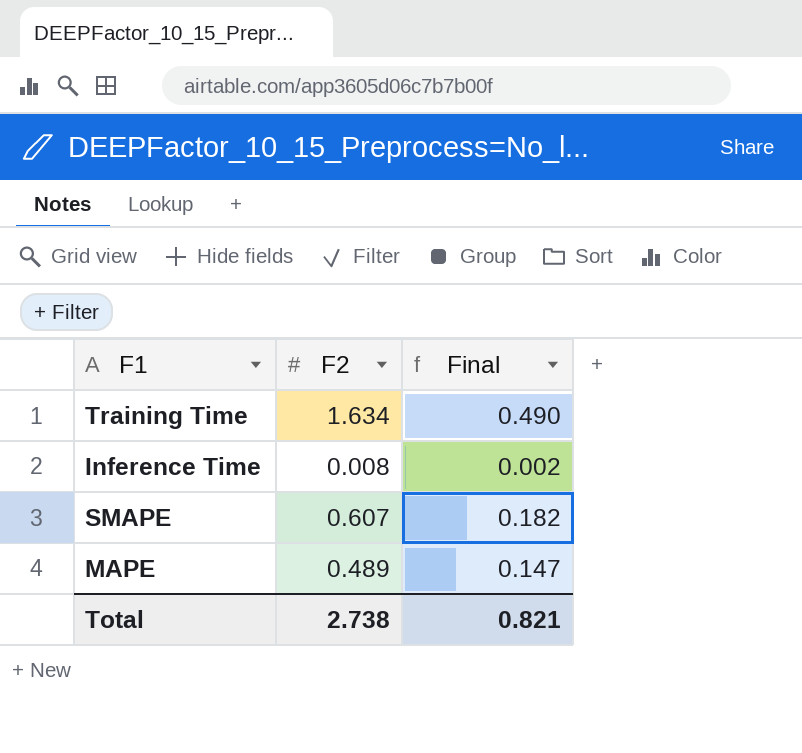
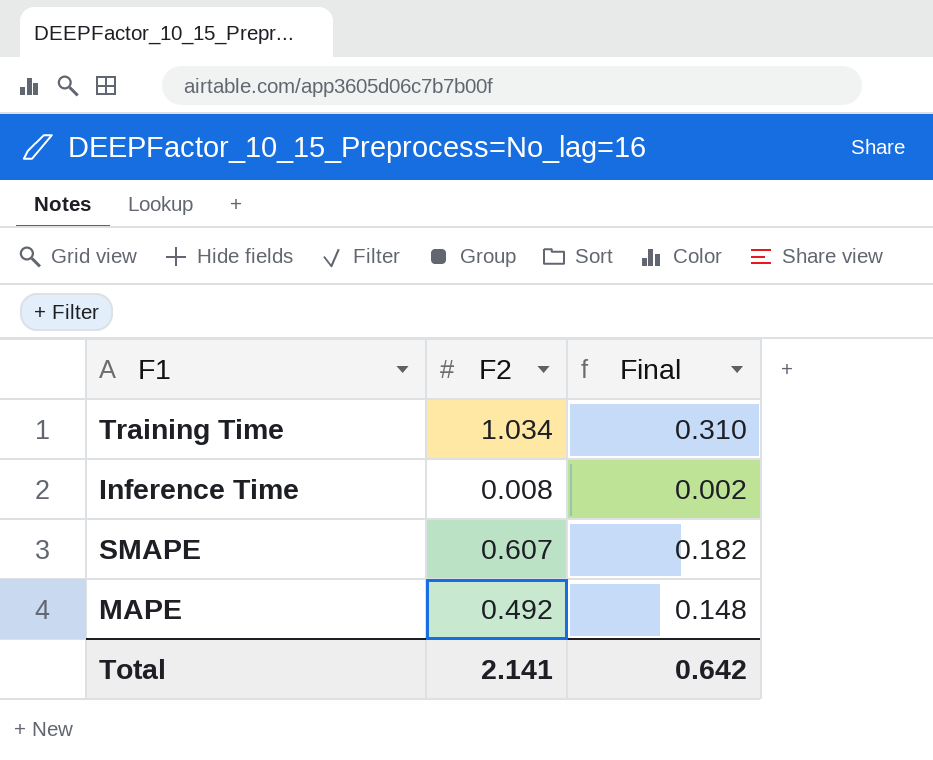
Training Time | F2: 1.634 -> 1.034
Training Time | Final: 0.490 -> 0.310
MAPE | F2: 0.489 -> 0.492
MAPE | Final: 0.147 -> 0.148
Total | F2: 2.738 -> 2.141
Total | Final: 0.821 -> 0.642

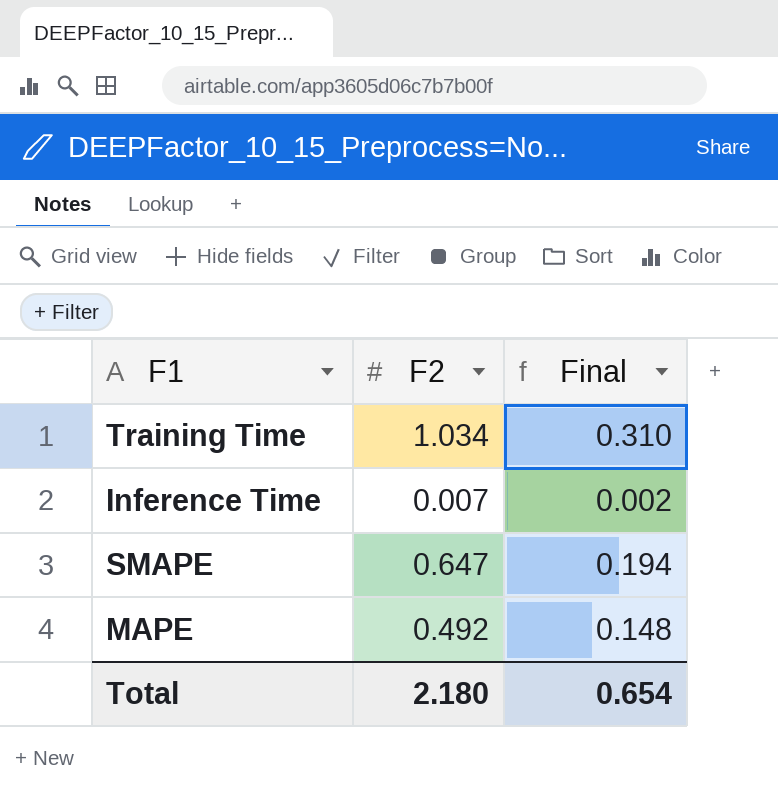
Inference Time | F2: 0.008 -> 0.007
SMAPE | F2: 0.607 -> 0.647
SMAPE | Final: 0.182 -> 0.194
Total | F2: 2.141 -> 2.180
Total | Final: 0.642 -> 0.654

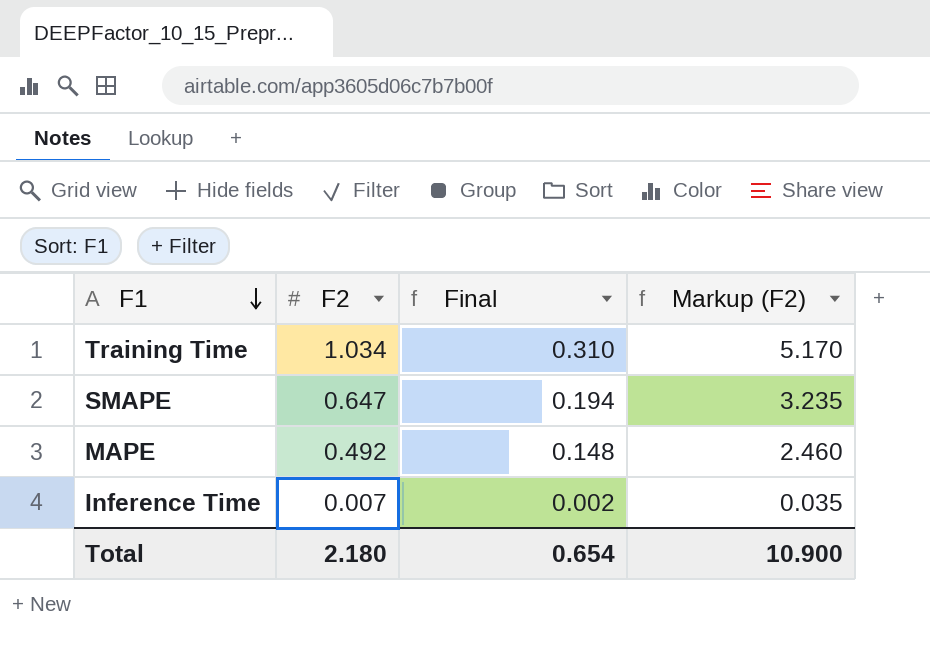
row order: none -> F1 descending
column Markup (F2) | formula: none -> [F2] * 5

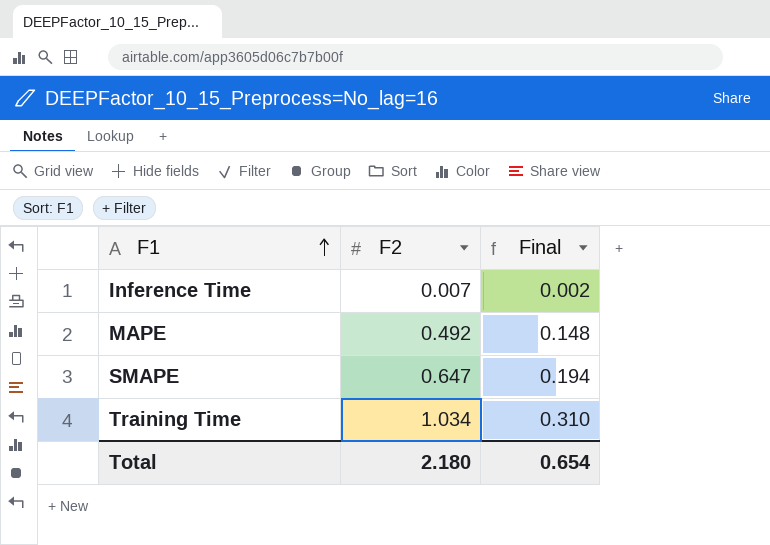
row order: F1 descending -> F1 ascending
column Markup (F2) | formula: [F2] * 5 -> none

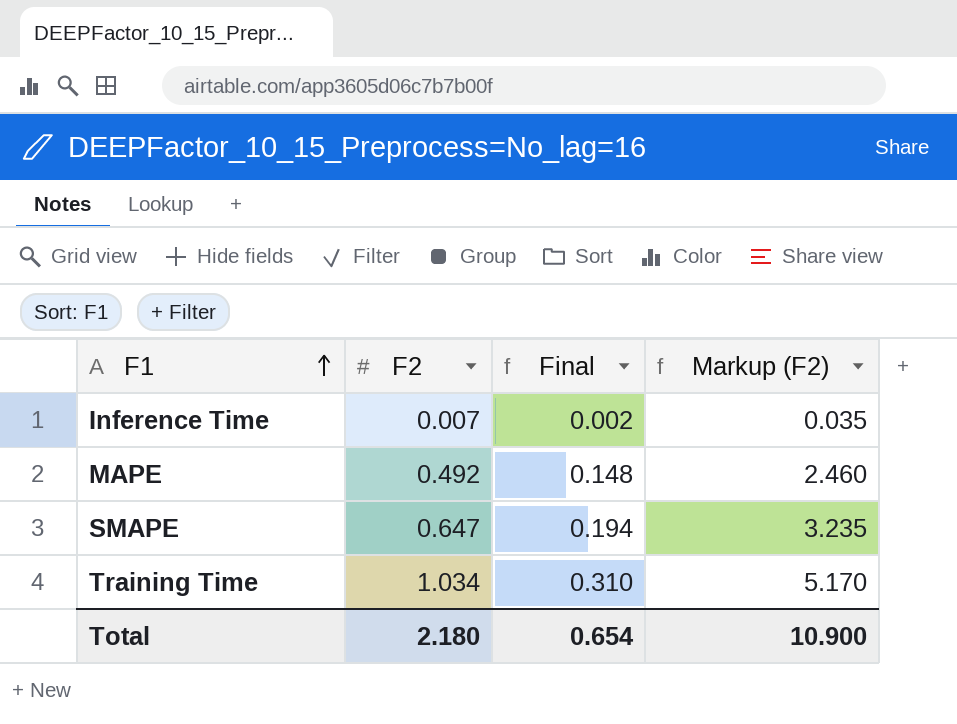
column Markup (F2) | formula: none -> [F2] * 5

